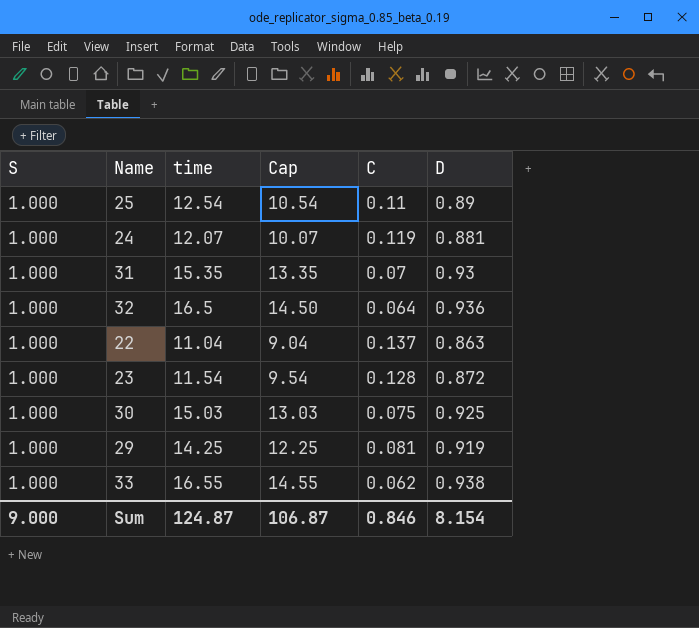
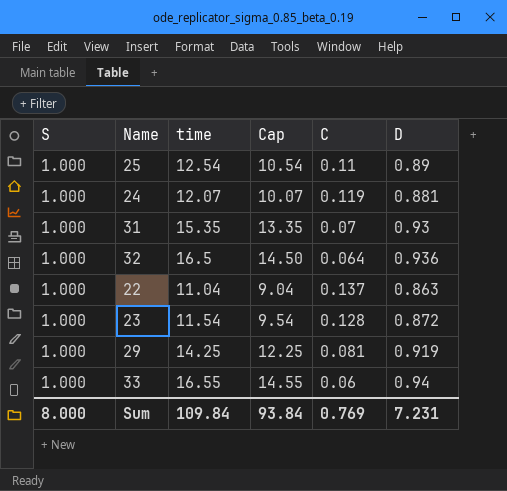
row 30: 1.000 | 15.03 | 13.03 | 0.075 | 0.925 -> none
33 | C: 0.062 -> 0.06
33 | D: 0.938 -> 0.94
Sum | S: 9.000 -> 8.000
Sum | time: 124.87 -> 109.84
Sum | Cap: 106.87 -> 93.84
Sum | C: 0.846 -> 0.769
Sum | D: 8.154 -> 7.231

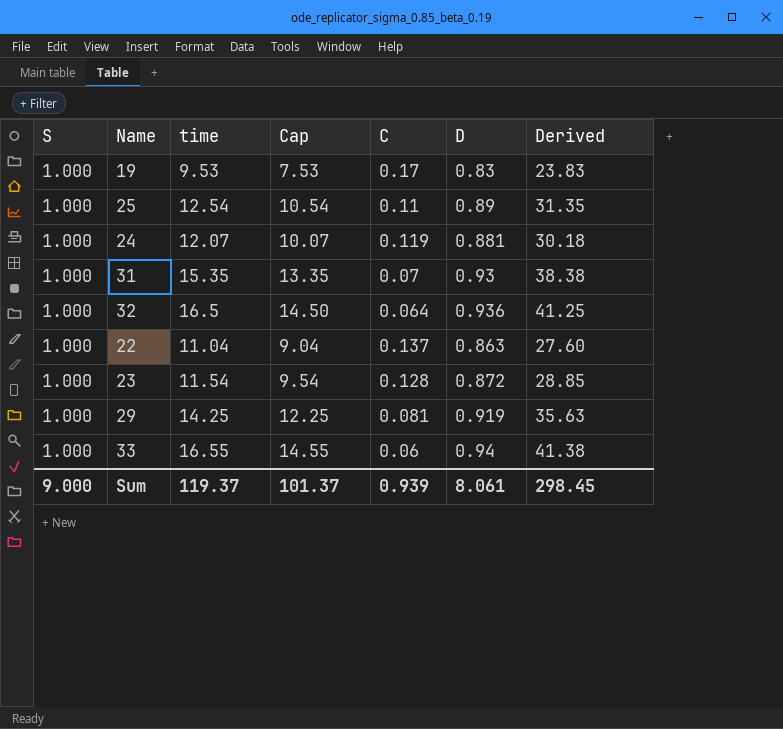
column Derived | formula: none -> [time] * 2.5
row 19: none -> 1.000 | 9.53 | 7.53 | 0.17 | 0.83 | 23.83
Sum | S: 8.000 -> 9.000
Sum | time: 109.84 -> 119.37
Sum | Cap: 93.84 -> 101.37
Sum | C: 0.769 -> 0.939
Sum | D: 7.231 -> 8.061

